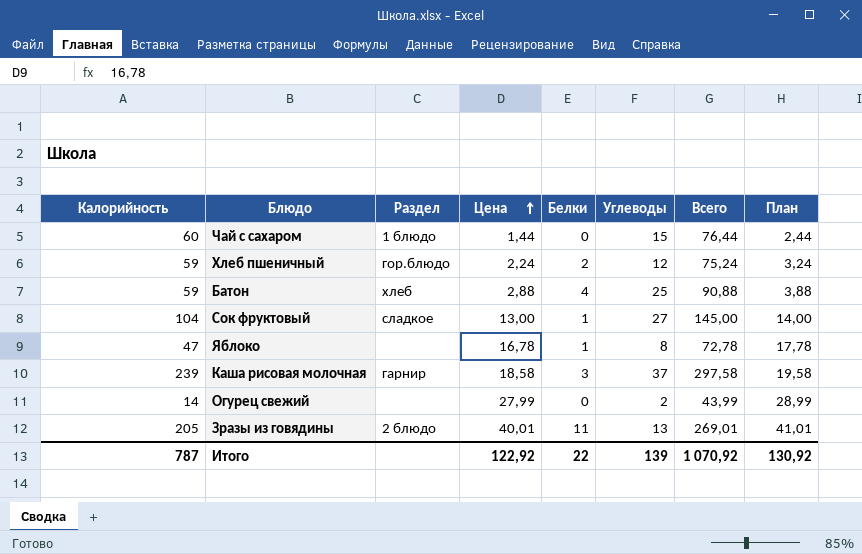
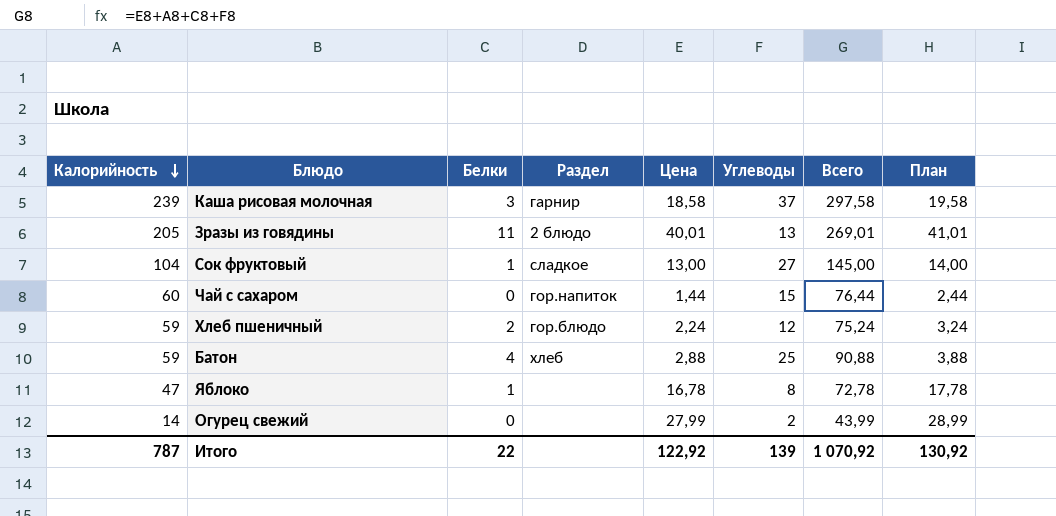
row order: Цена ascending -> Калорийность descending
column Белки | position: 5 -> 3
Чай с сахаром | Раздел: 1 блюдо -> гор.напиток

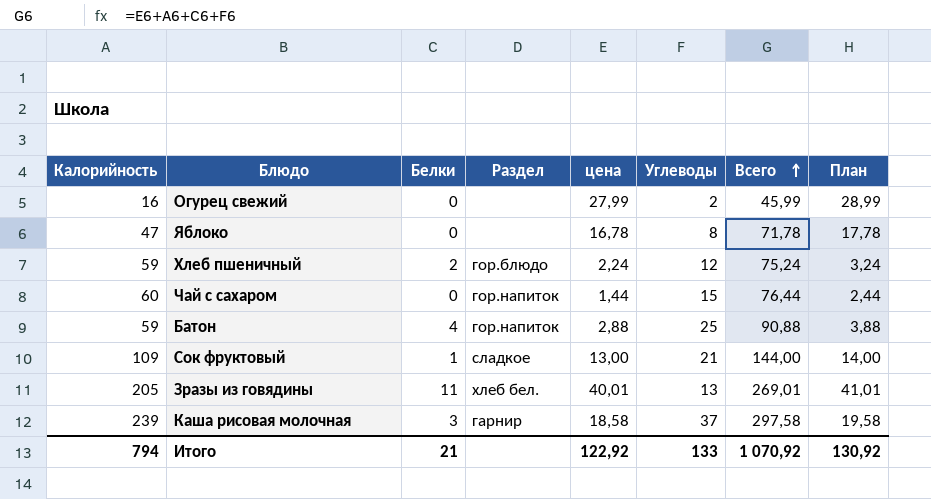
row order: Калорийность descending -> Всего ascending
column name: Цена -> цена
Огурец свежий | Калорийность: 14 -> 16
Огурец свежий | Всего: 43,99 -> 45,99
Яблоко | Белки: 1 -> 0
Яблоко | Всего: 72,78 -> 71,78
Батон | Раздел: хлеб -> гор.напиток
Сок фруктовый | Калорийность: 104 -> 109
Сок фруктовый | Углеводы: 27 -> 21
Сок фруктовый | Всего: 145,00 -> 144,00
Зразы из говядины | Раздел: 2 блюдо -> хлеб бел.
Итого | Калорийность: 787 -> 794
Итого | Белки: 22 -> 21
Итого | Углеводы: 139 -> 133

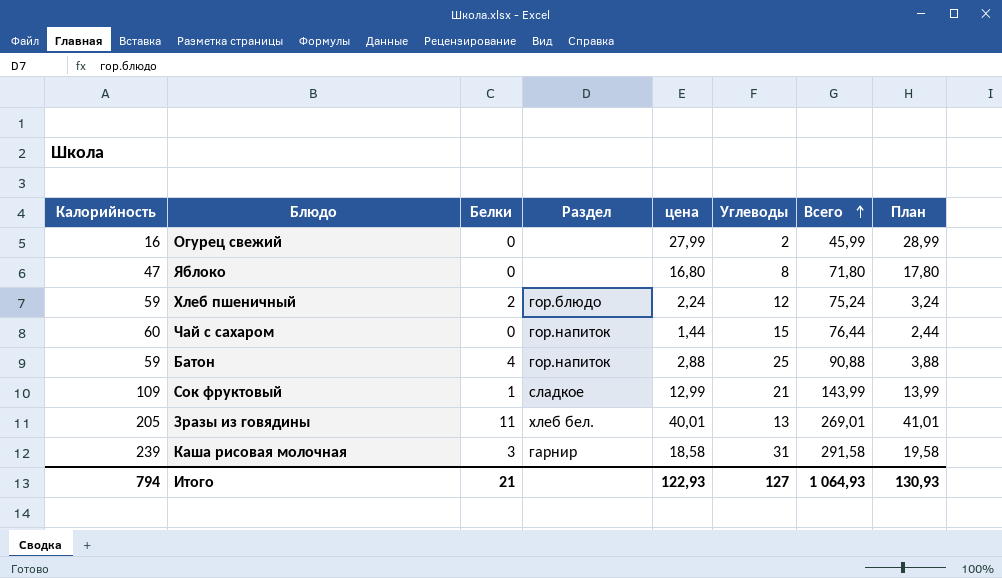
Яблоко | цена: 16,78 -> 16,80
Яблоко | Всего: 71,78 -> 71,80
Яблоко | План: 17,78 -> 17,80
Сок фруктовый | цена: 13,00 -> 12,99
Сок фруктовый | Всего: 144,00 -> 143,99
Сок фруктовый | План: 14,00 -> 13,99
Каша рисовая молочная | Углеводы: 37 -> 31
Каша рисовая молочная | Всего: 297,58 -> 291,58
Итого | цена: 122,92 -> 122,93
Итого | Углеводы: 133 -> 127
Итого | Всего: 1 070,92 -> 1 064,93
Итого | План: 130,92 -> 130,93

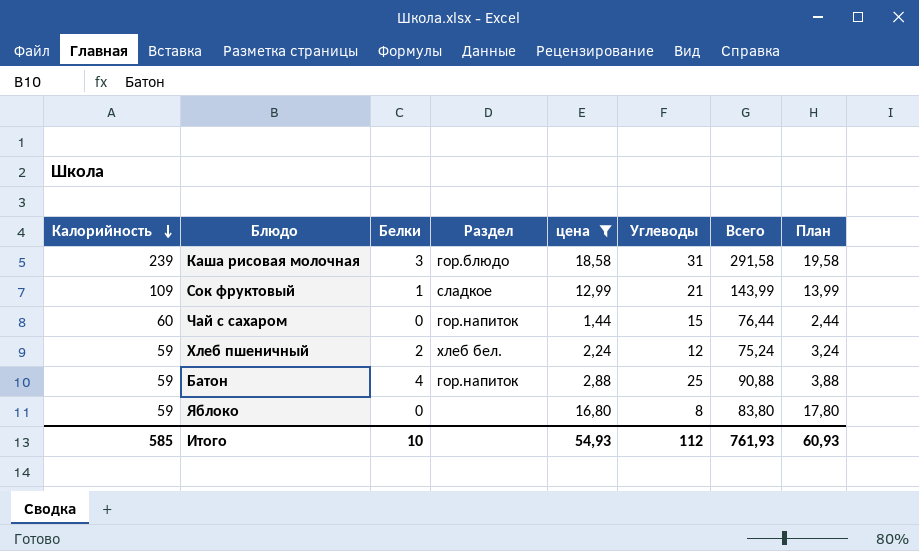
filter: none -> цена <= 18,58
row order: Всего ascending -> Калорийность descending
Каша рисовая молочная | Раздел: гарнир -> гор.блюдо
Хлеб пшеничный | Раздел: гор.блюдо -> хлеб бел.
Яблоко | Калорийность: 47 -> 59
Яблоко | Всего: 71,80 -> 83,80
Итого | Калорийность: 794 -> 585
Итого | Белки: 21 -> 10
Итого | цена: 122,93 -> 54,93
Итого | Углеводы: 127 -> 112
Итого | Всего: 1 064,93 -> 761,93
Итого | План: 130,93 -> 60,93

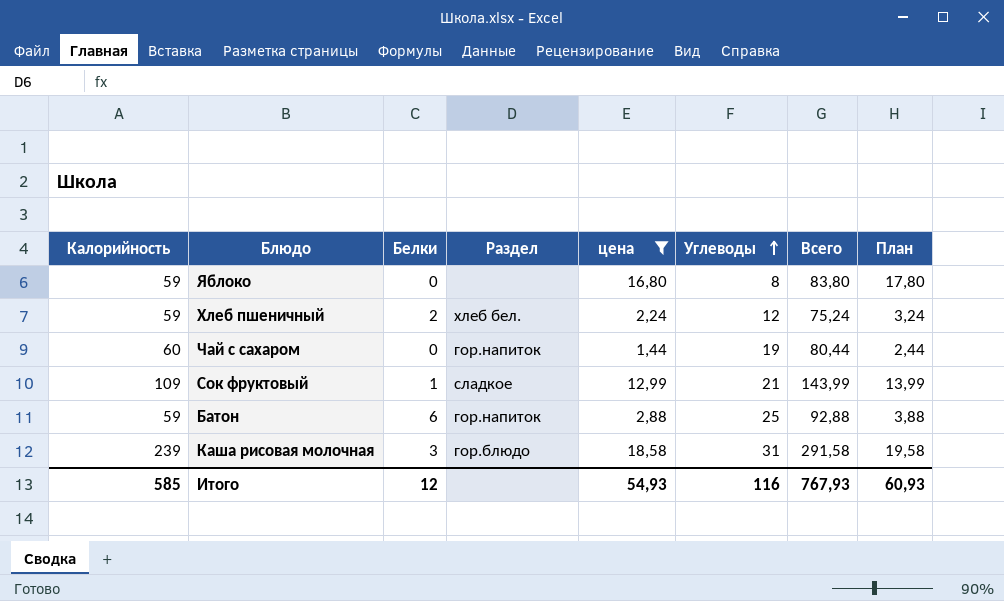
row order: Калорийность descending -> Углеводы ascending
Чай с сахаром | Углеводы: 15 -> 19
Чай с сахаром | Всего: 76,44 -> 80,44
Батон | Белки: 4 -> 6
Батон | Всего: 90,88 -> 92,88
Итого | Белки: 10 -> 12
Итого | Углеводы: 112 -> 116
Итого | Всего: 761,93 -> 767,93

